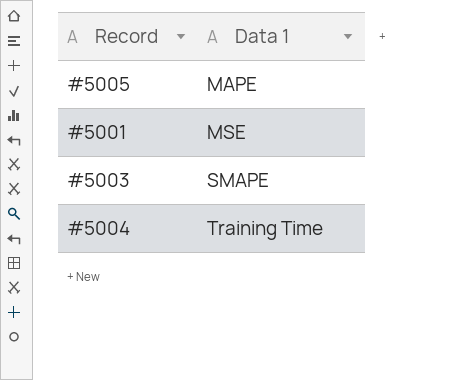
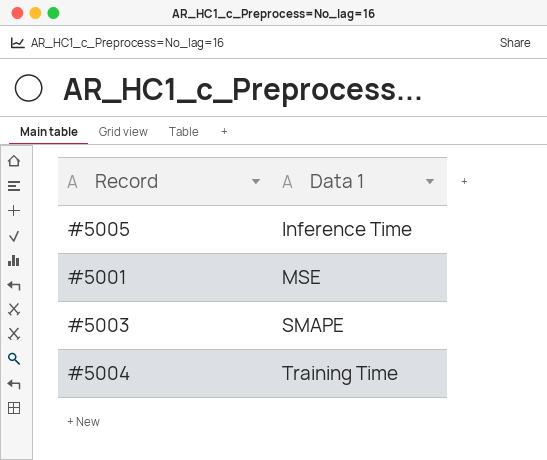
#5005 | Data 1: MAPE -> Inference Time

